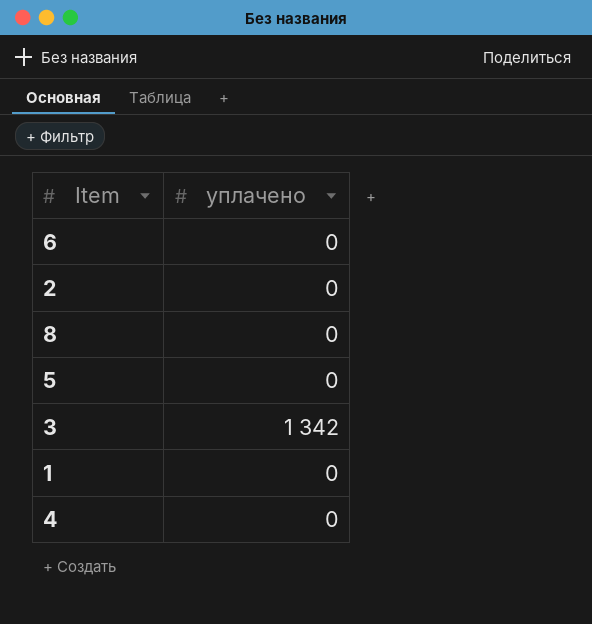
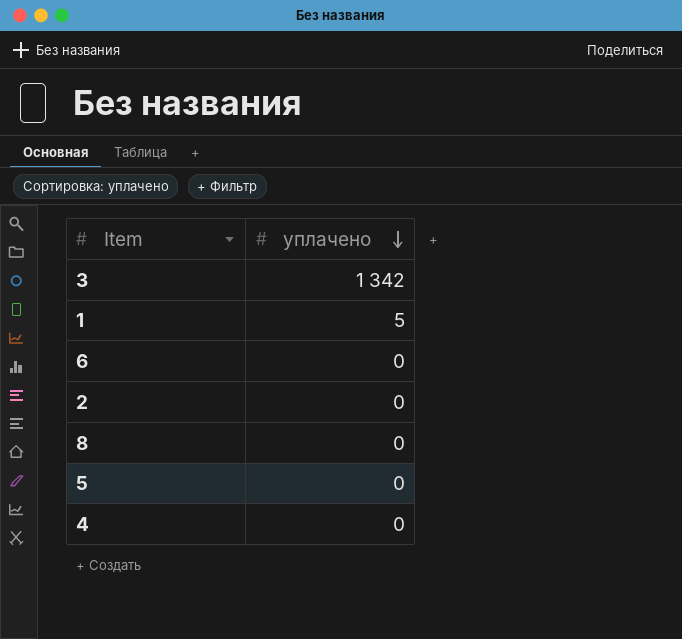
row order: none -> уплачено descending
1 | уплачено: 0 -> 5

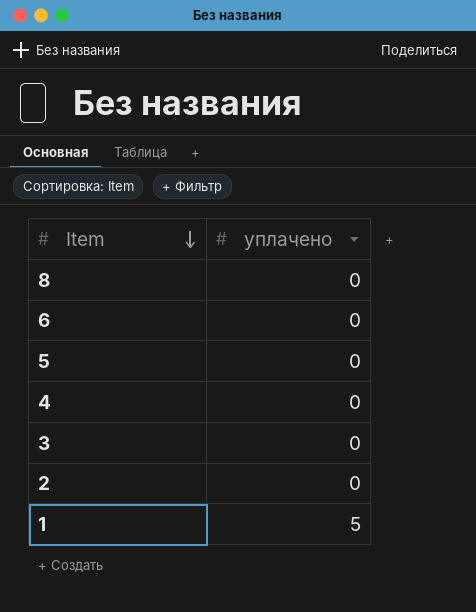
row order: уплачено descending -> Item descending
3 | уплачено: 1 342 -> 0

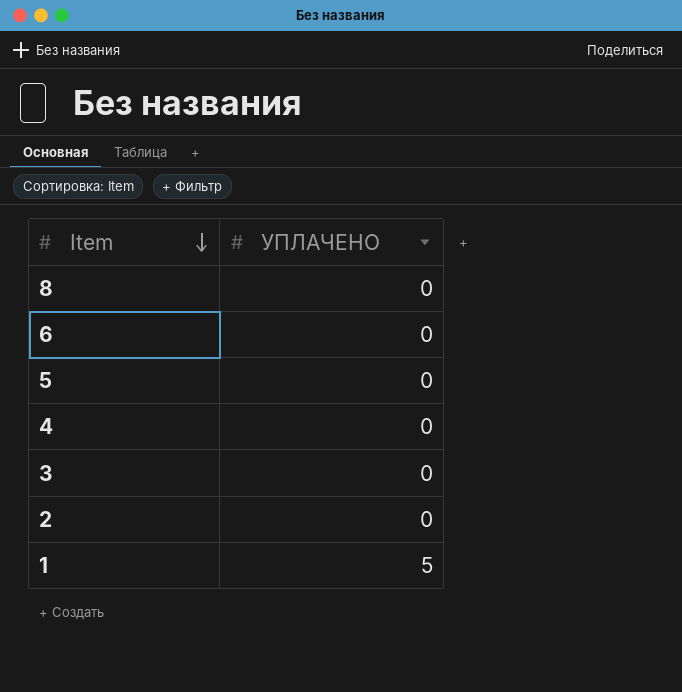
column name: уплачено -> УПЛАЧЕНО

